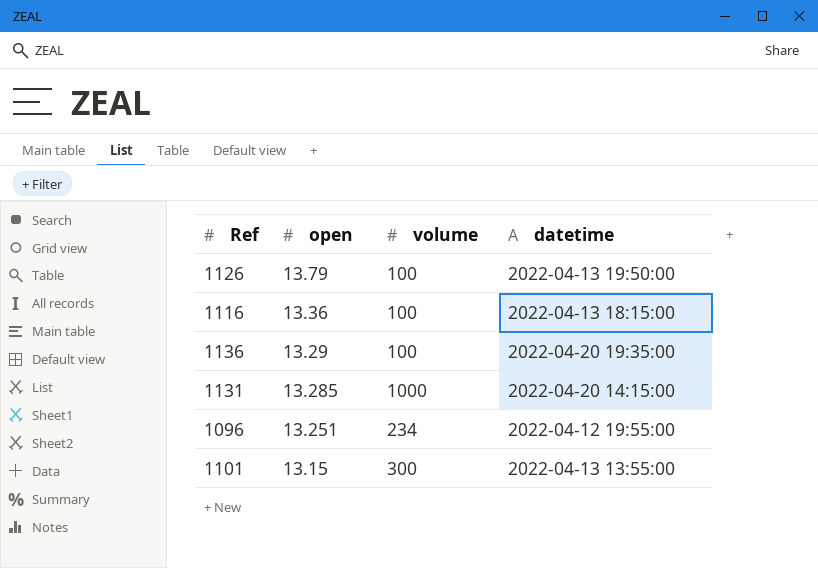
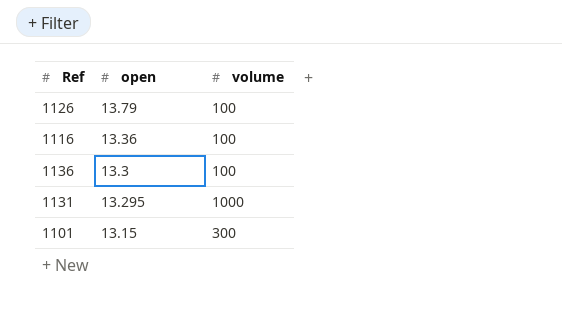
column datetime | position: 4 -> none
row 1096: 13.251 | 234 | 2022-04-12 19:55:00 -> none
1136 | open: 13.29 -> 13.3
1131 | open: 13.285 -> 13.295

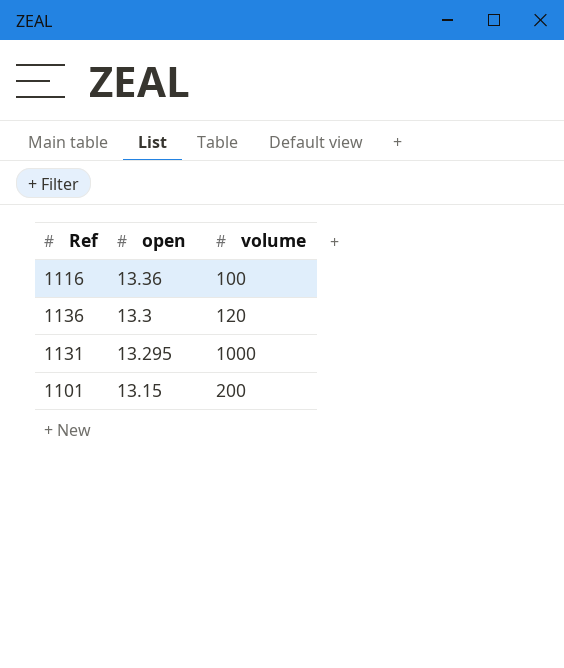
row 1126: 13.79 | 100 -> none
1136 | volume: 100 -> 120
1101 | volume: 300 -> 200

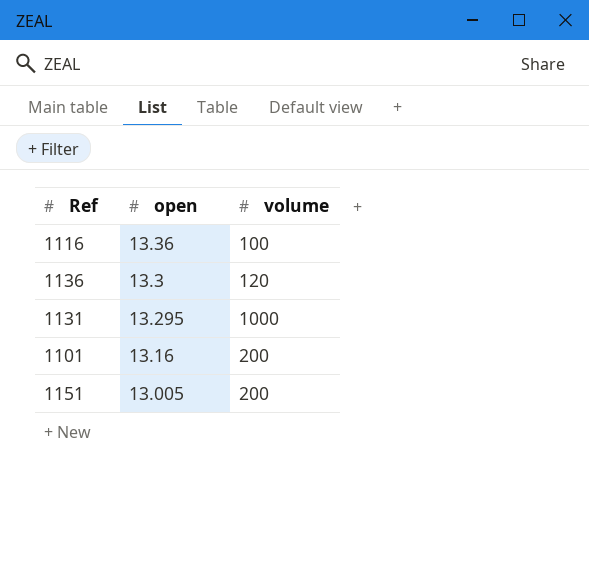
1101 | open: 13.15 -> 13.16
row 1151: none -> 13.005 | 200

